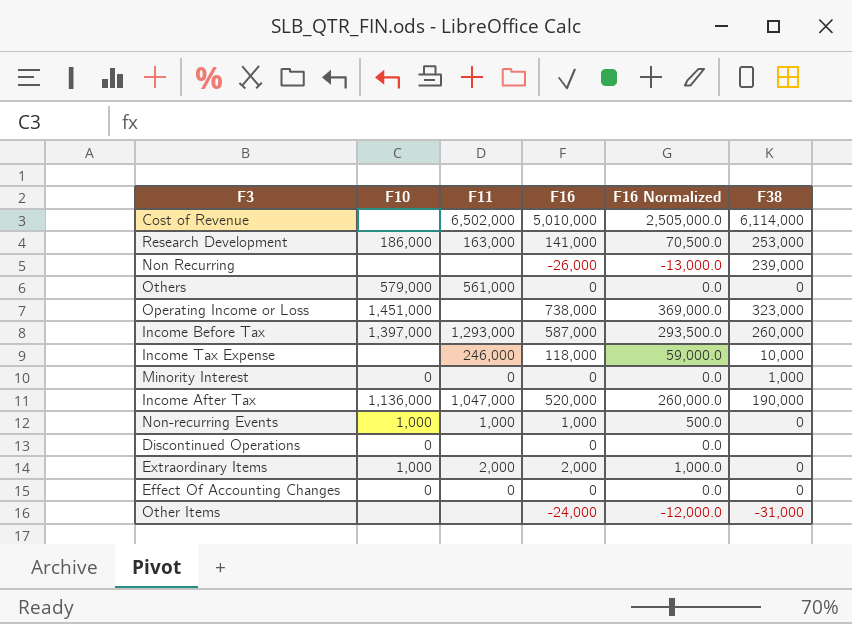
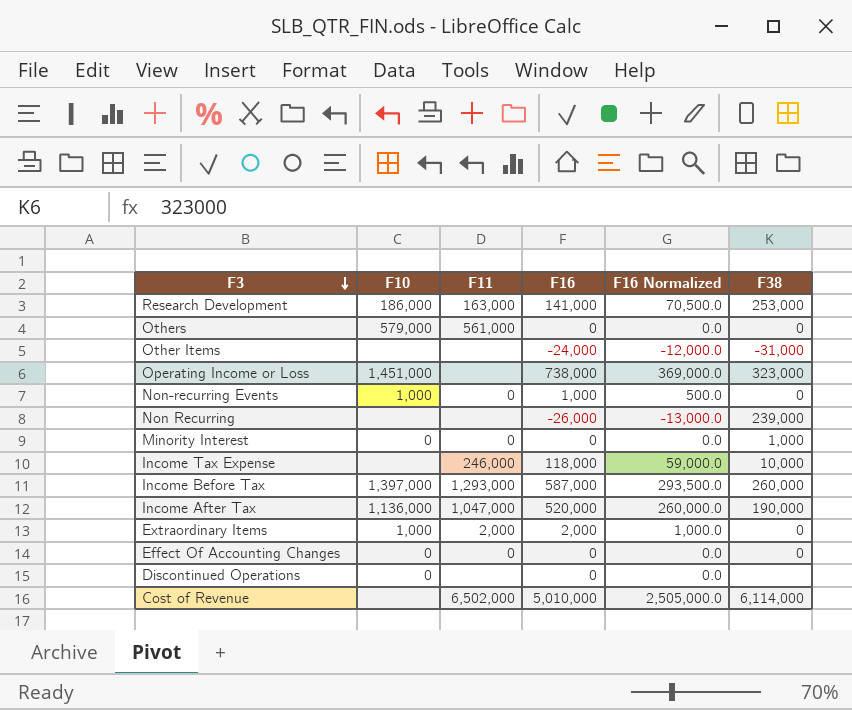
row order: none -> F3 descending
Non-recurring Events | F11: 1,000 -> 0

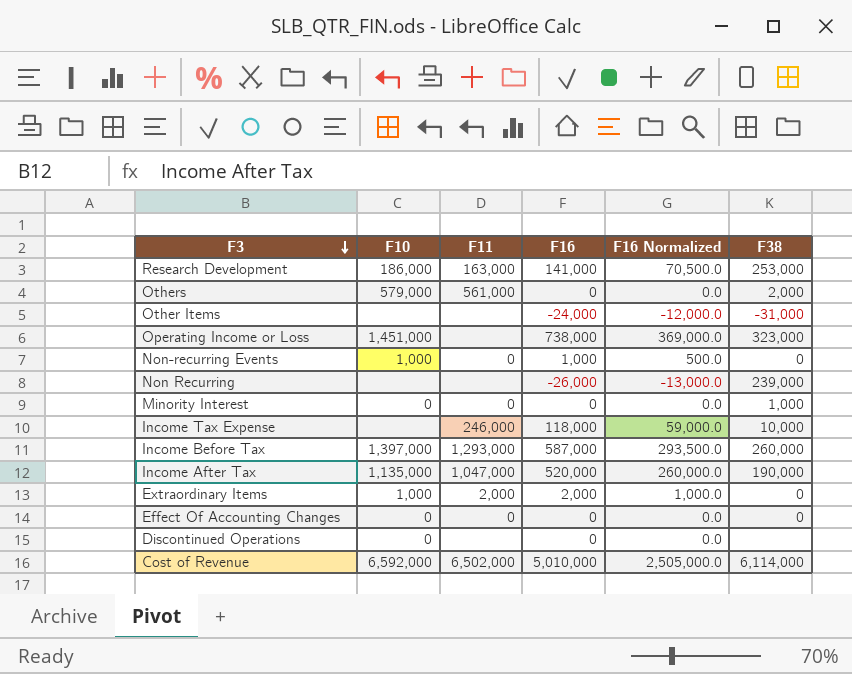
Others | F38: 0 -> 2,000
Income After Tax | F10: 1,136,000 -> 1,135,000
Cost of Revenue | F10: none -> 6,592,000

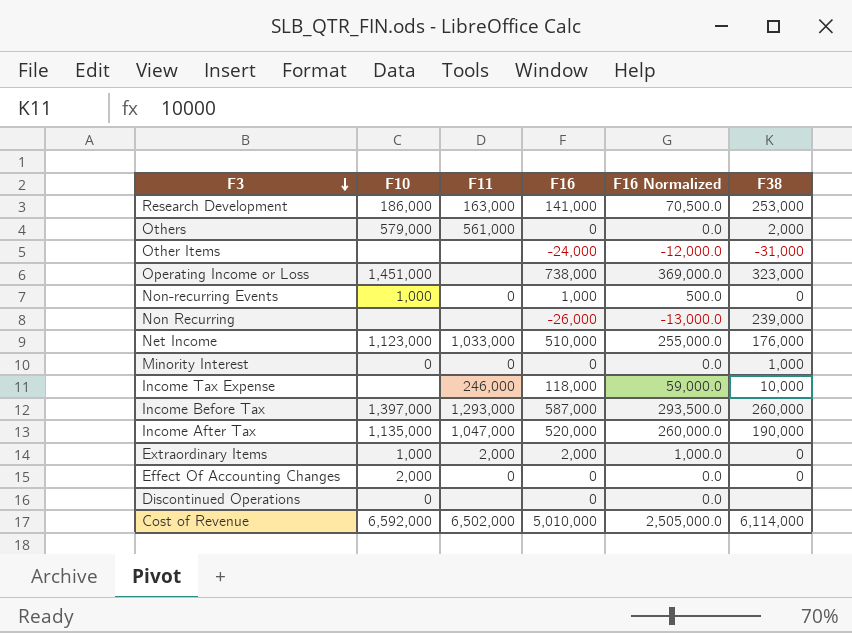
row Net Income: none -> 1,123,000 | 1,033,000 | 510,000 | 255,000.0 | 176,000
Effect Of Accounting Changes | F10: 0 -> 2,000

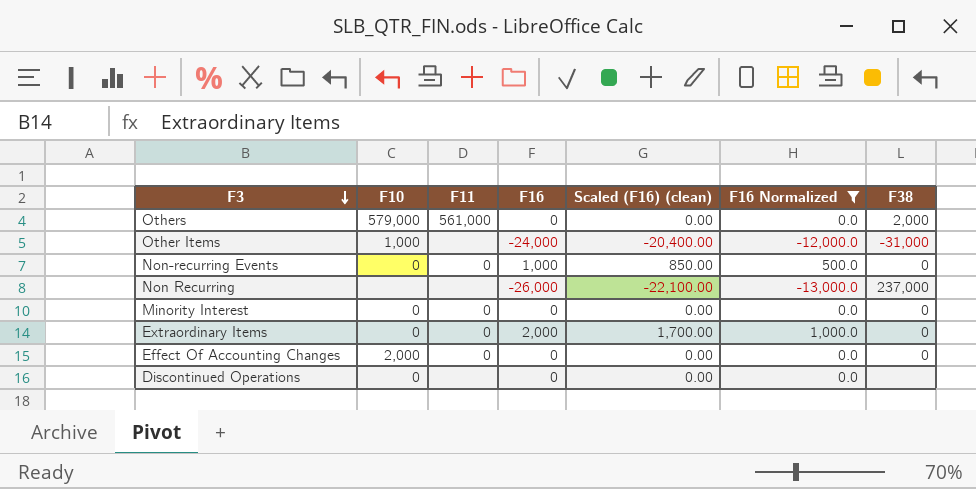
filter: none -> F16 Normalized <= 1,000.0
column Scaled (F16) (clean) | formula: none -> [F16] * 0.85
Other Items | F10: none -> 1,000
Non-recurring Events | F10: 1,000 -> 0
Non Recurring | F38: 239,000 -> 237,000
Minority Interest | F38: 1,000 -> 0
Extraordinary Items | F10: 1,000 -> 0
Extraordinary Items | F11: 2,000 -> 0

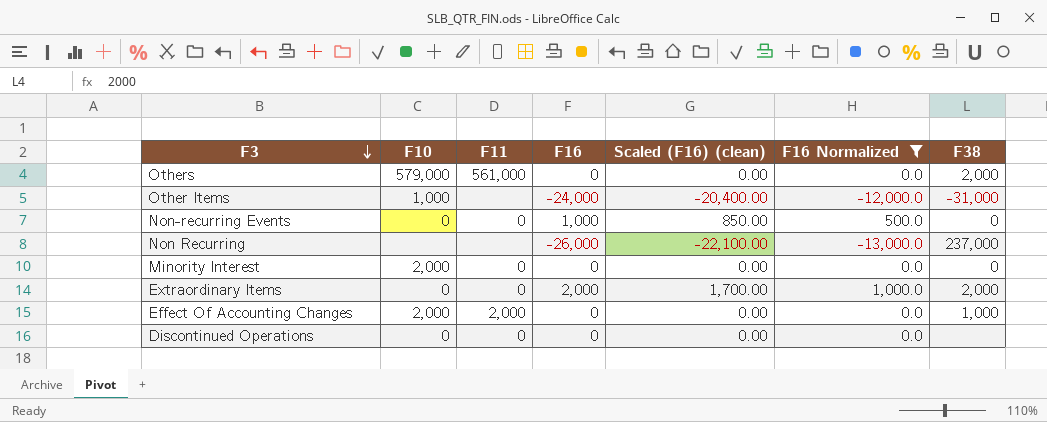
Minority Interest | F10: 0 -> 2,000
Extraordinary Items | F38: 0 -> 2,000
Effect Of Accounting Changes | F11: 0 -> 2,000
Effect Of Accounting Changes | F38: 0 -> 1,000
Discontinued Operations | F11: none -> 0

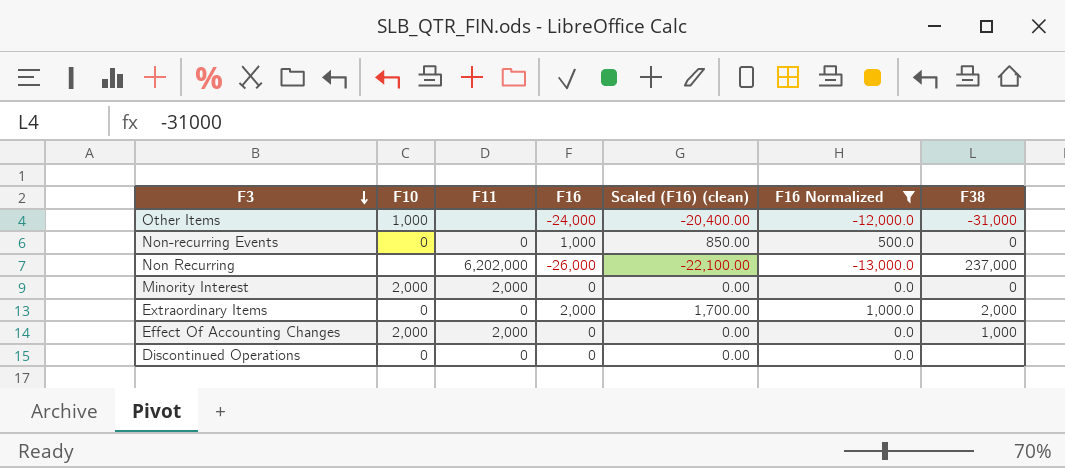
row Others: 579,000 | 561,000 | 0 | 0.00 | 0.0 | 2,000 -> none
Non Recurring | F11: none -> 6,202,000
Minority Interest | F11: 0 -> 2,000

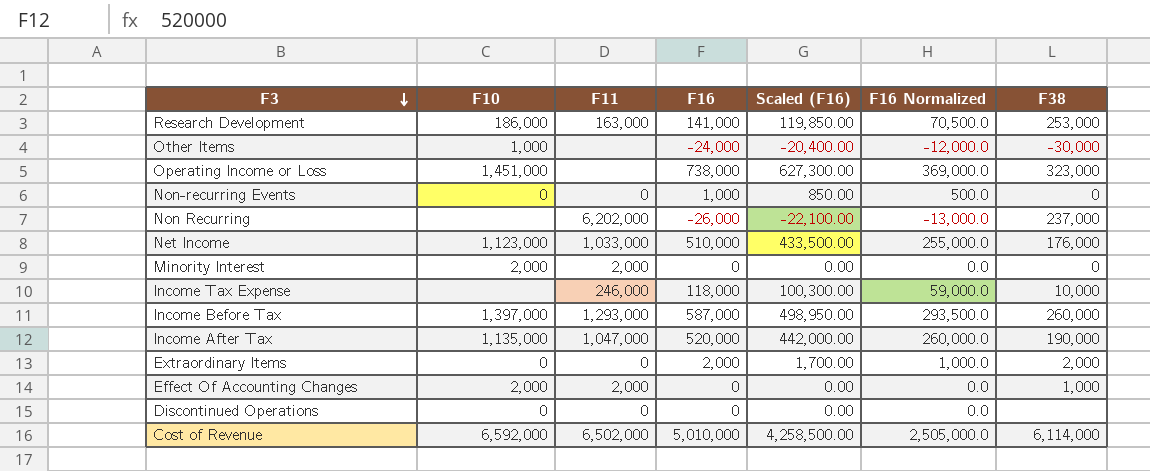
filter: F16 Normalized <= 1,000.0 -> none
column name: Scaled (F16) (clean) -> Scaled (F16)
Other Items | F38: -31,000 -> -30,000

